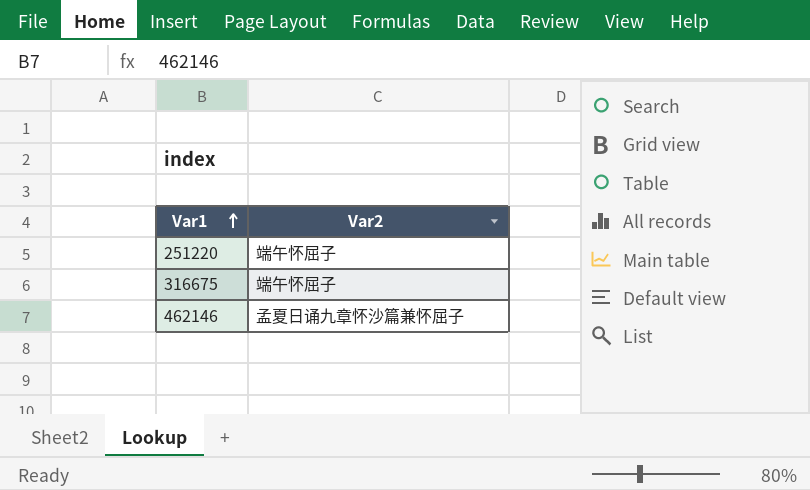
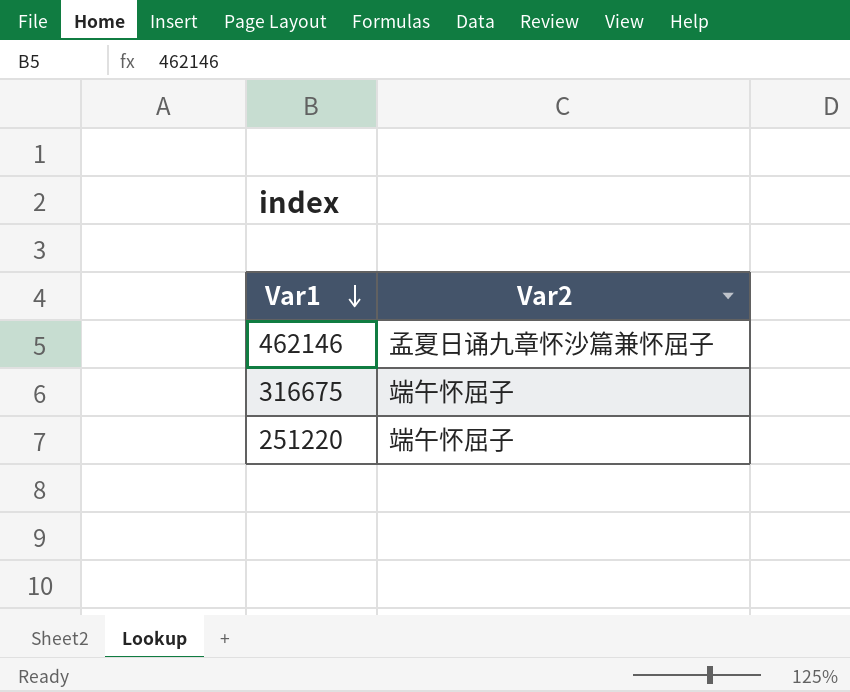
row order: Var1 ascending -> Var1 descending

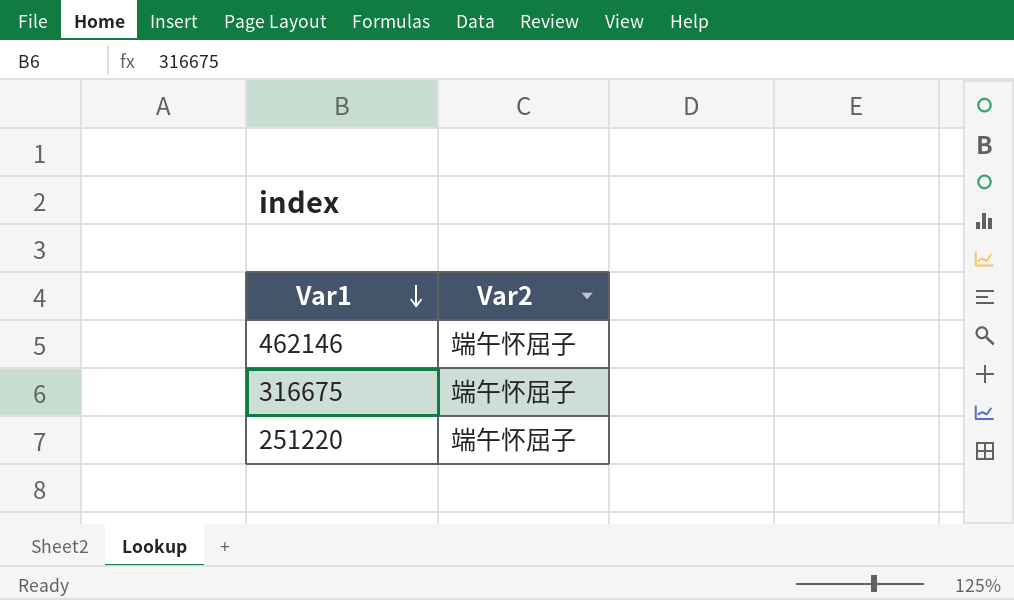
462146 | Var2: 孟夏日诵九章怀沙篇兼怀屈子 -> 端午怀屈子

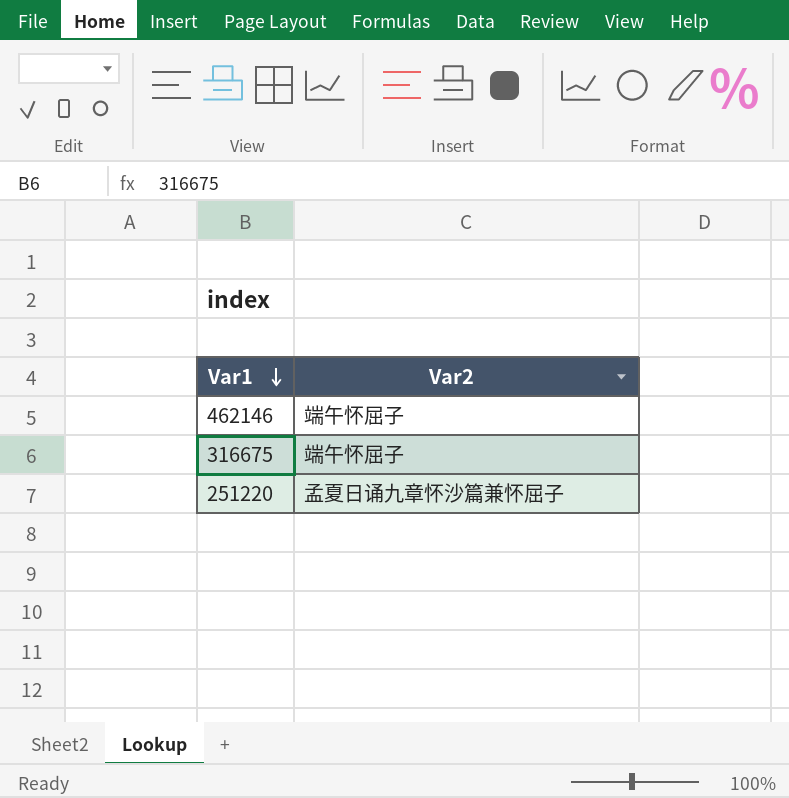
251220 | Var2: 端午怀屈子 -> 孟夏日诵九章怀沙篇兼怀屈子

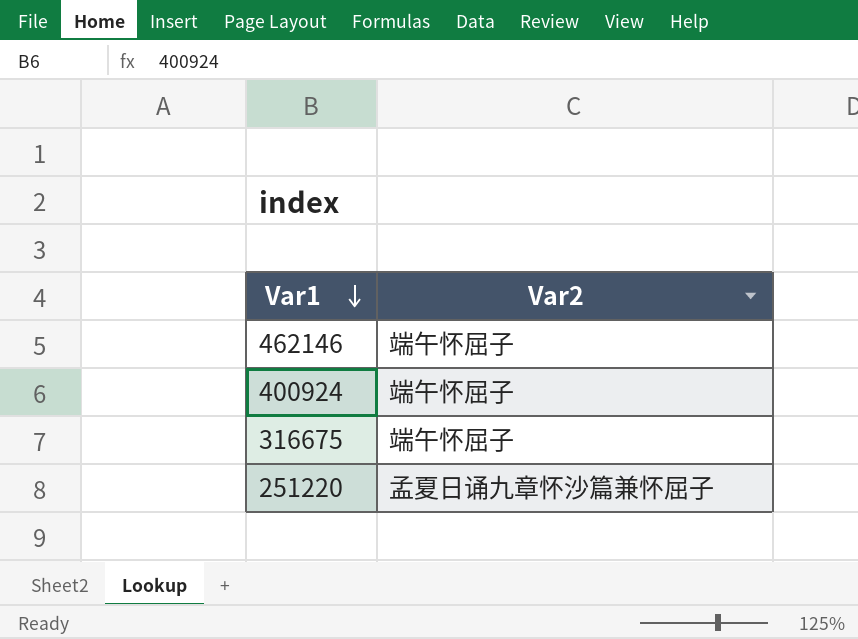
row 400924: none -> 端午怀屈子

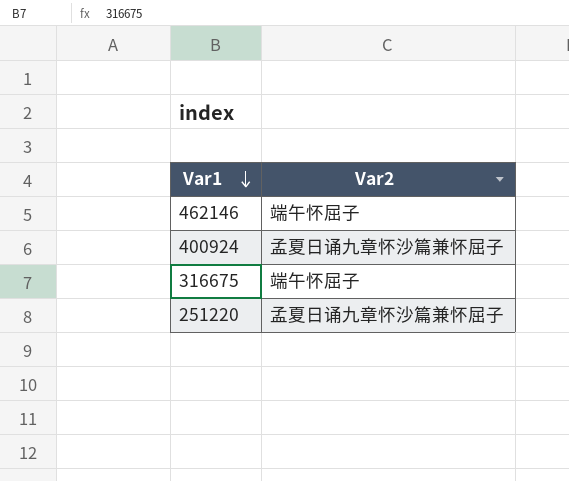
400924 | Var2: 端午怀屈子 -> 孟夏日诵九章怀沙篇兼怀屈子

